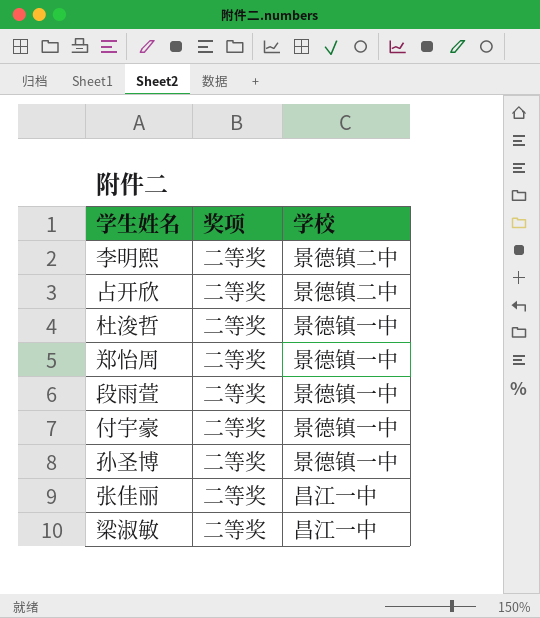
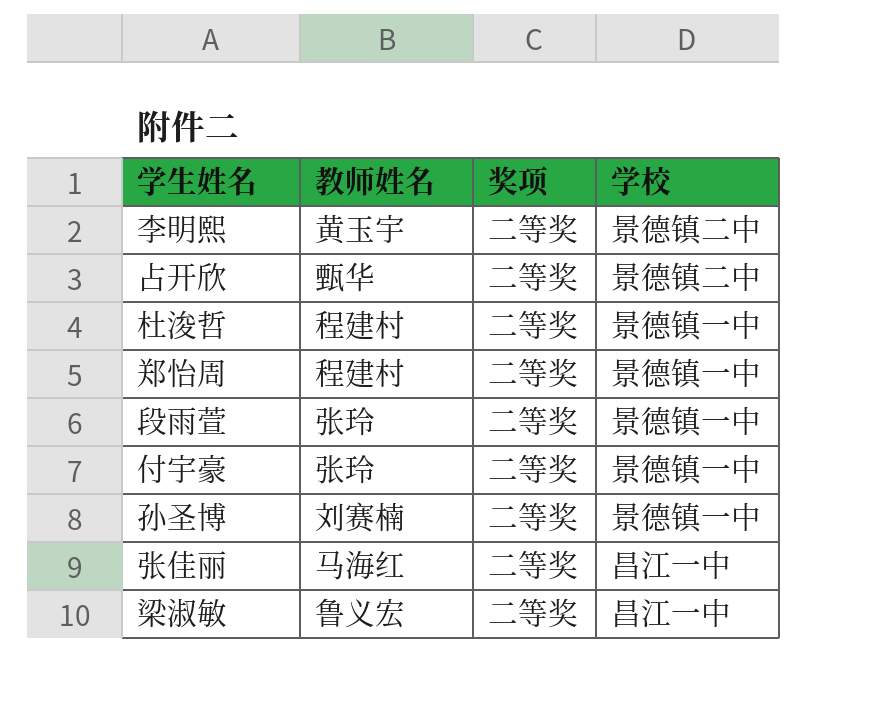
column 教师姓名 | position: none -> 2

